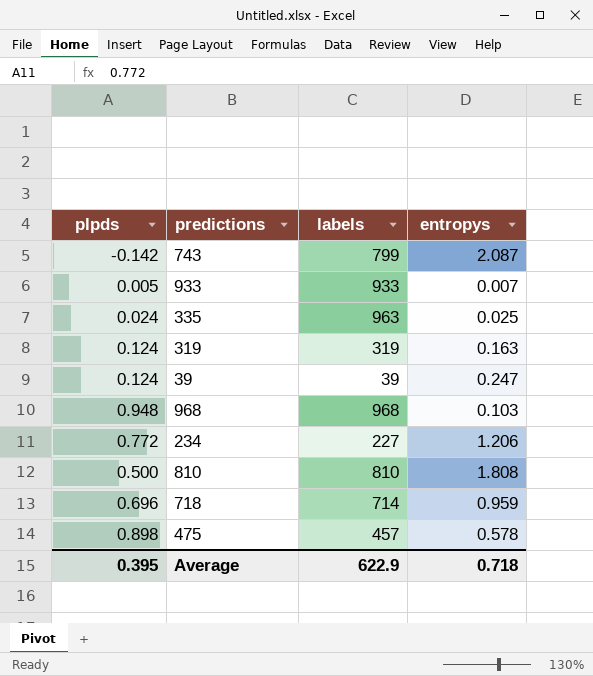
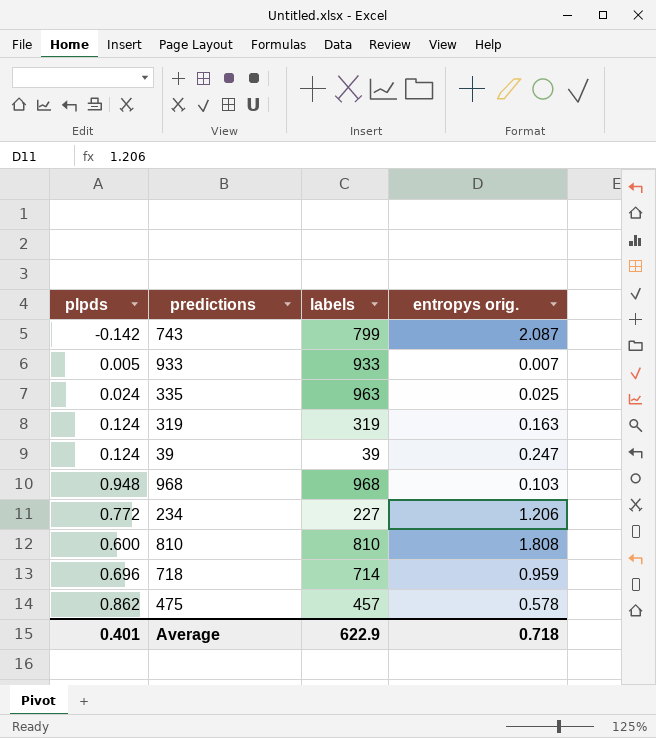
column name: entropys -> entropys orig.
810 | plpds: 0.500 -> 0.600
475 | plpds: 0.898 -> 0.862
Average | plpds: 0.395 -> 0.401

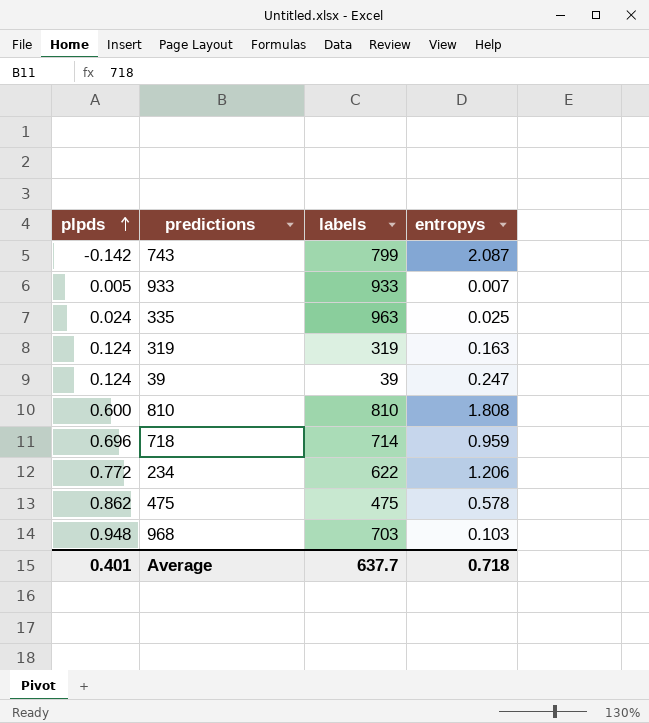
row order: none -> plpds ascending
column name: entropys orig. -> entropys
234 | labels: 227 -> 622
475 | labels: 457 -> 475
968 | labels: 968 -> 703
Average | labels: 622.9 -> 637.7

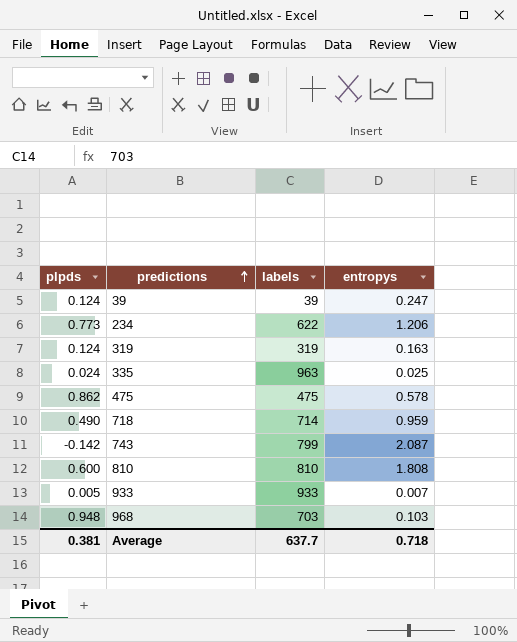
row order: plpds ascending -> predictions ascending
234 | plpds: 0.772 -> 0.773
718 | plpds: 0.696 -> 0.490
Average | plpds: 0.401 -> 0.381

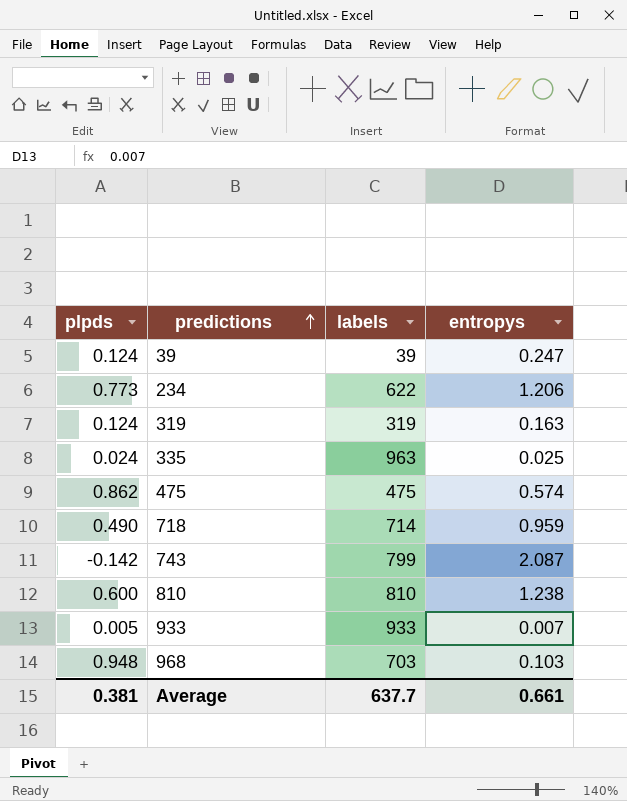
475 | entropys: 0.578 -> 0.574
810 | entropys: 1.808 -> 1.238
Average | entropys: 0.718 -> 0.661

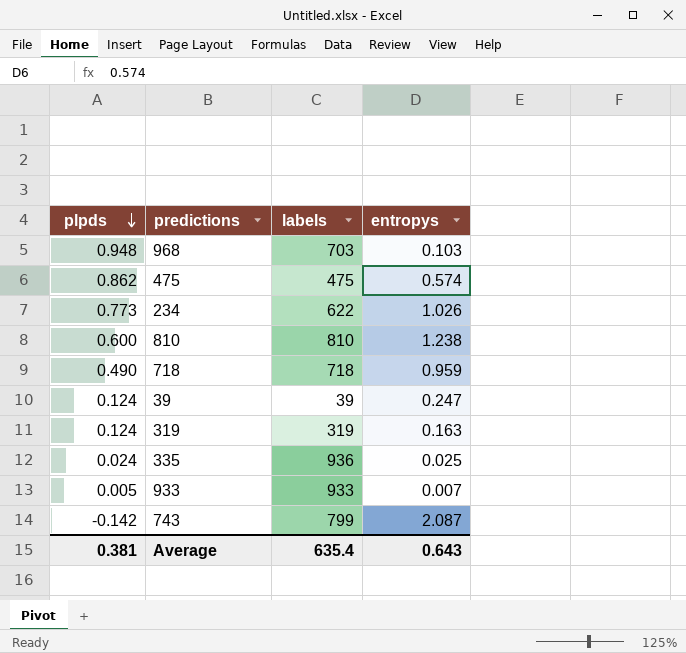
row order: predictions ascending -> plpds descending
234 | entropys: 1.206 -> 1.026
718 | labels: 714 -> 718
335 | labels: 963 -> 936
Average | labels: 637.7 -> 635.4
Average | entropys: 0.661 -> 0.643

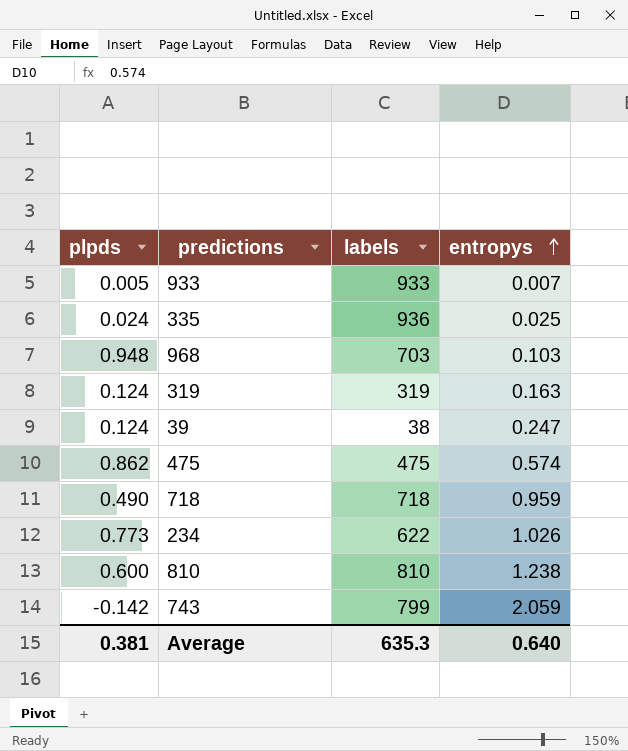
row order: plpds descending -> entropys ascending
39 | labels: 39 -> 38
743 | entropys: 2.087 -> 2.059
Average | labels: 635.4 -> 635.3
Average | entropys: 0.643 -> 0.640

